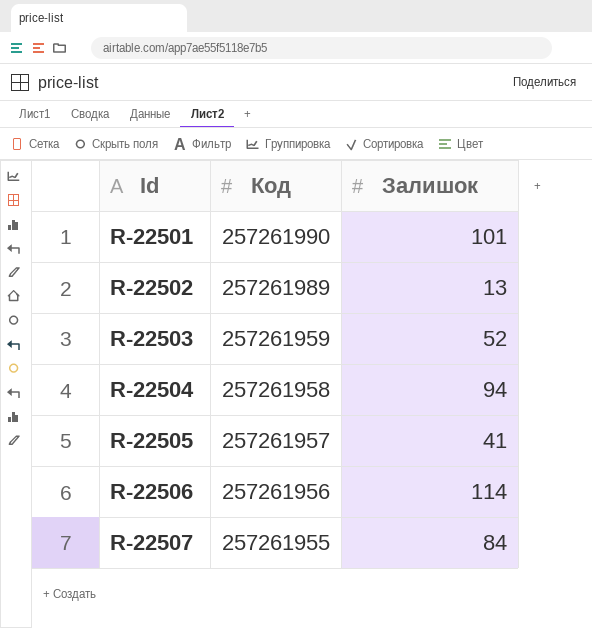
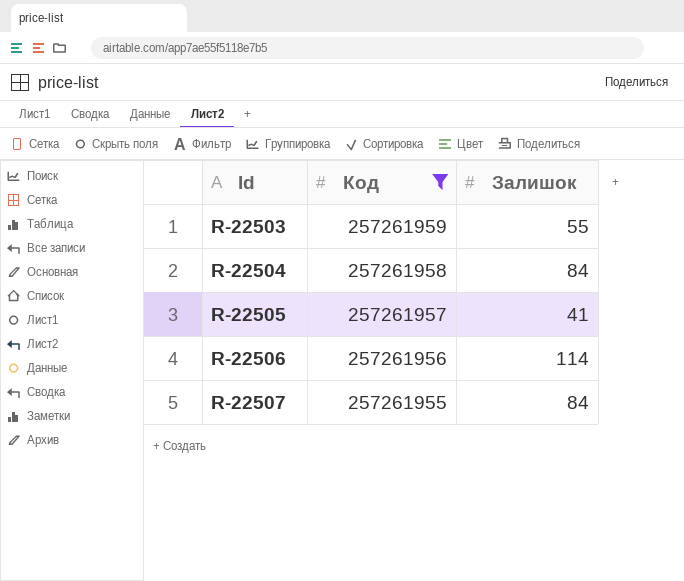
filter: none -> Код <= 257261959
R-22503 | Залишок: 52 -> 55
R-22504 | Залишок: 94 -> 84

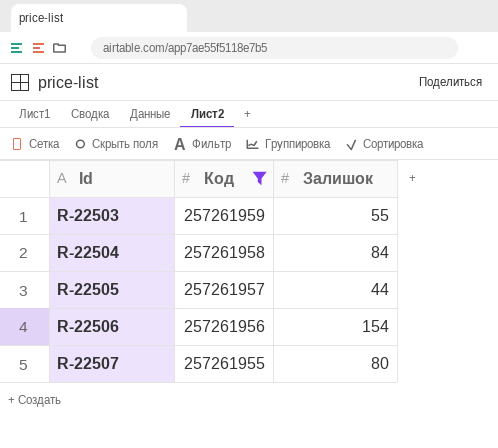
R-22505 | Залишок: 41 -> 44
R-22506 | Залишок: 114 -> 154
R-22507 | Залишок: 84 -> 80

